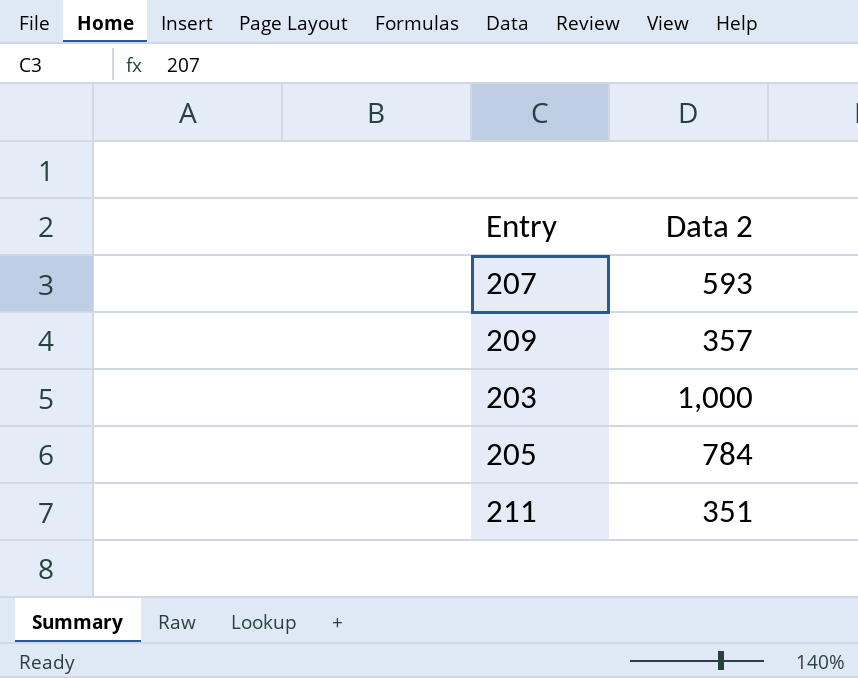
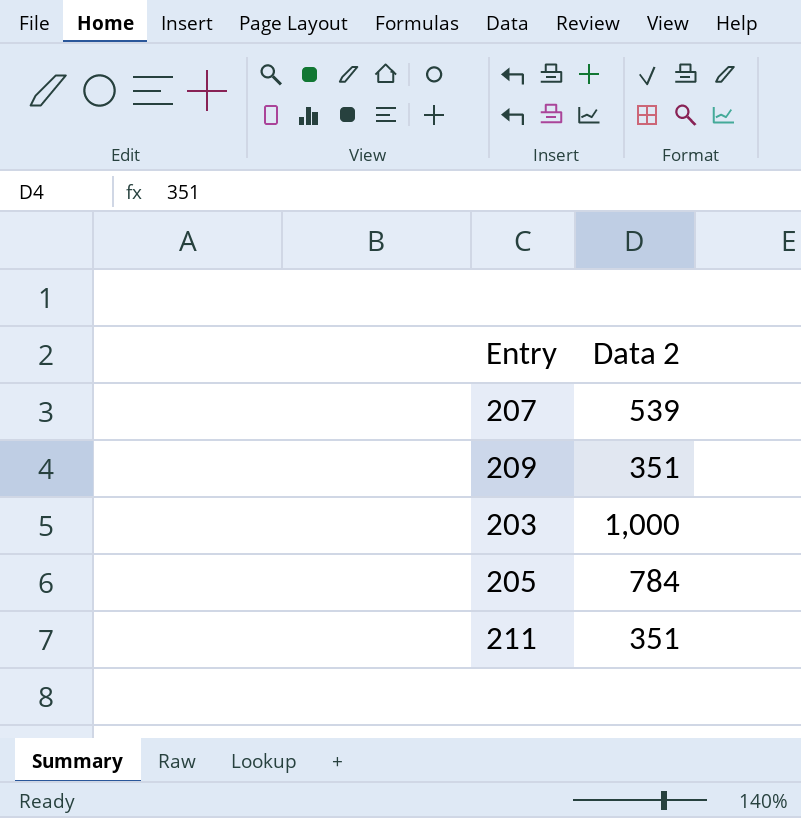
207 | Data 2: 593 -> 539
209 | Data 2: 357 -> 351

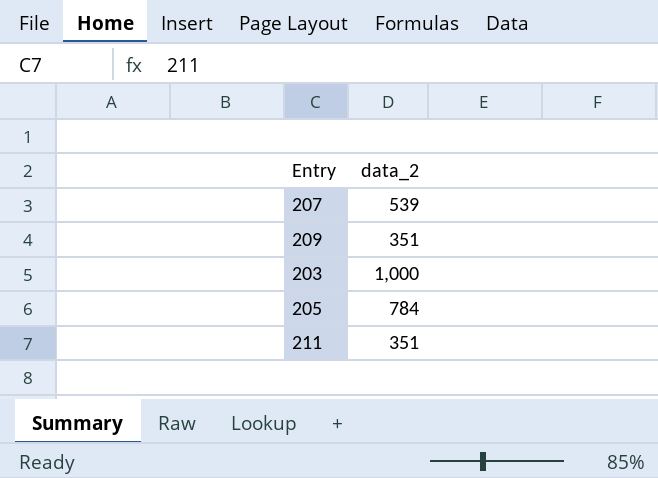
column name: Data 2 -> data_2

